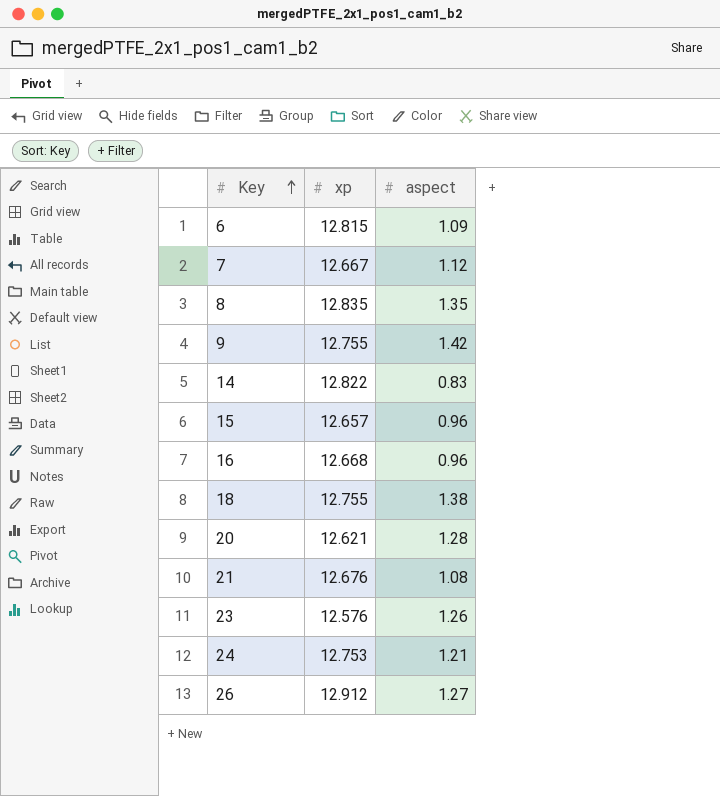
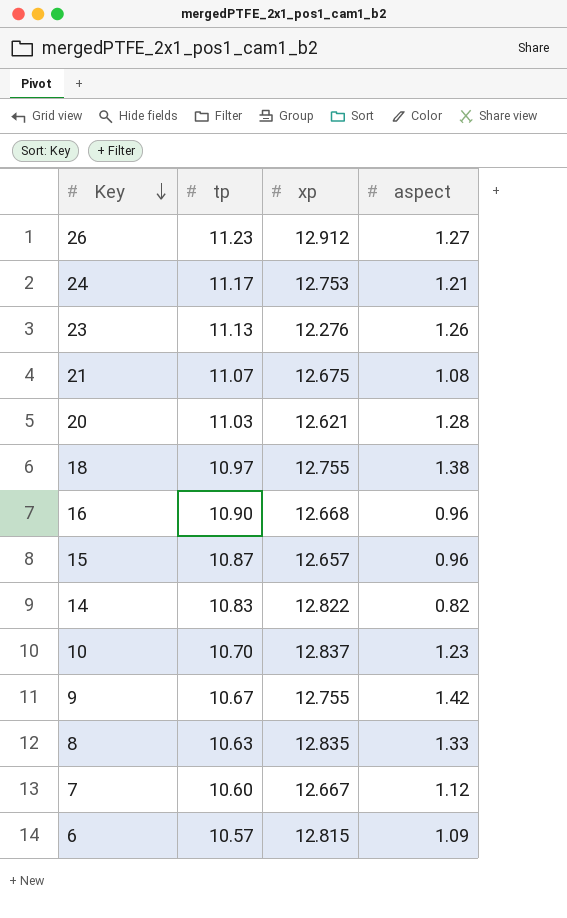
row order: Key ascending -> Key descending
column tp | position: none -> 2
23 | xp: 12.576 -> 12.276
21 | xp: 12.676 -> 12.675
14 | aspect: 0.83 -> 0.82
row 10: none -> 10.70 | 12.837 | 1.23
8 | aspect: 1.35 -> 1.33

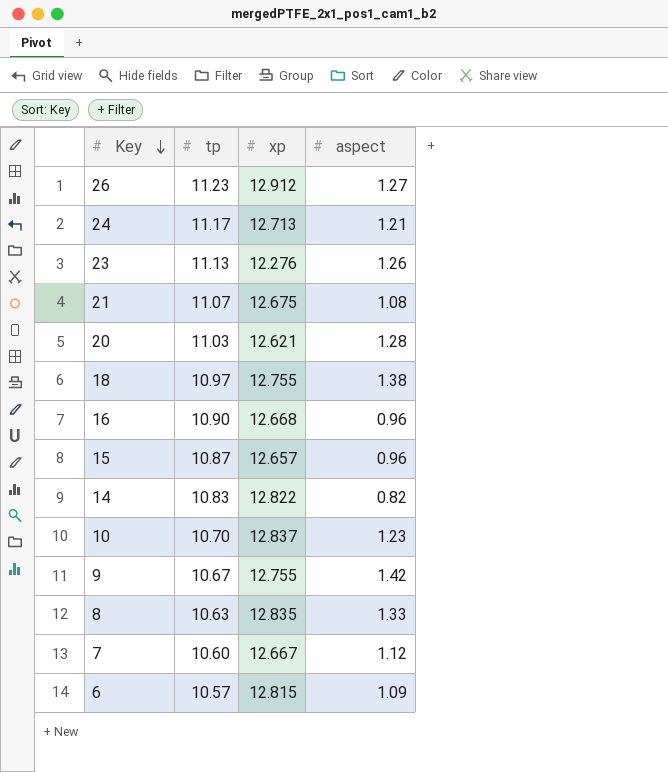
24 | xp: 12.753 -> 12.713

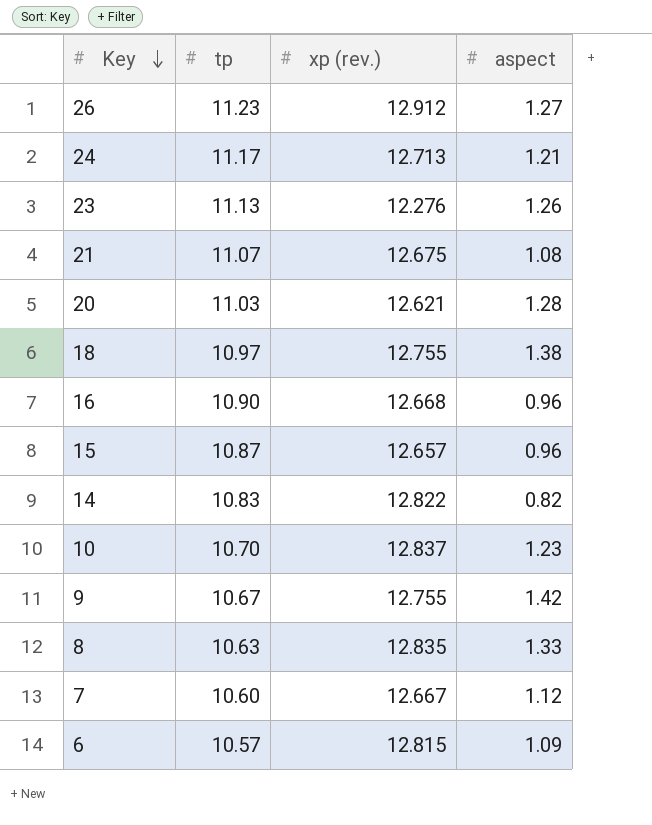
column name: xp -> xp (rev.)

